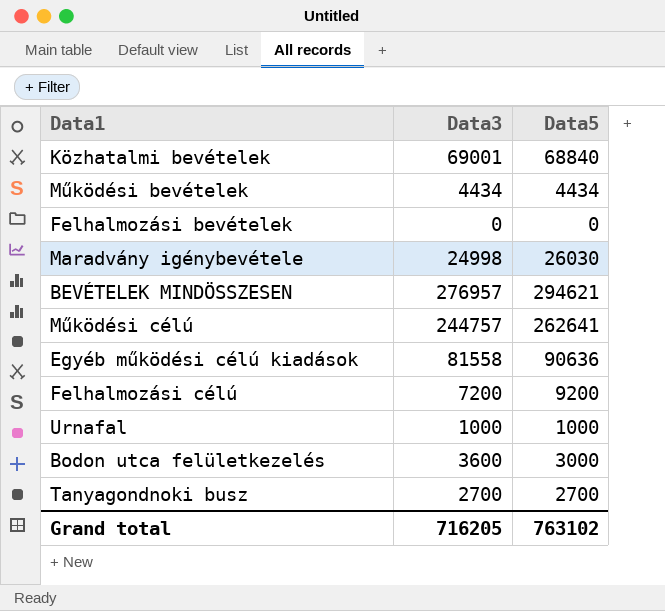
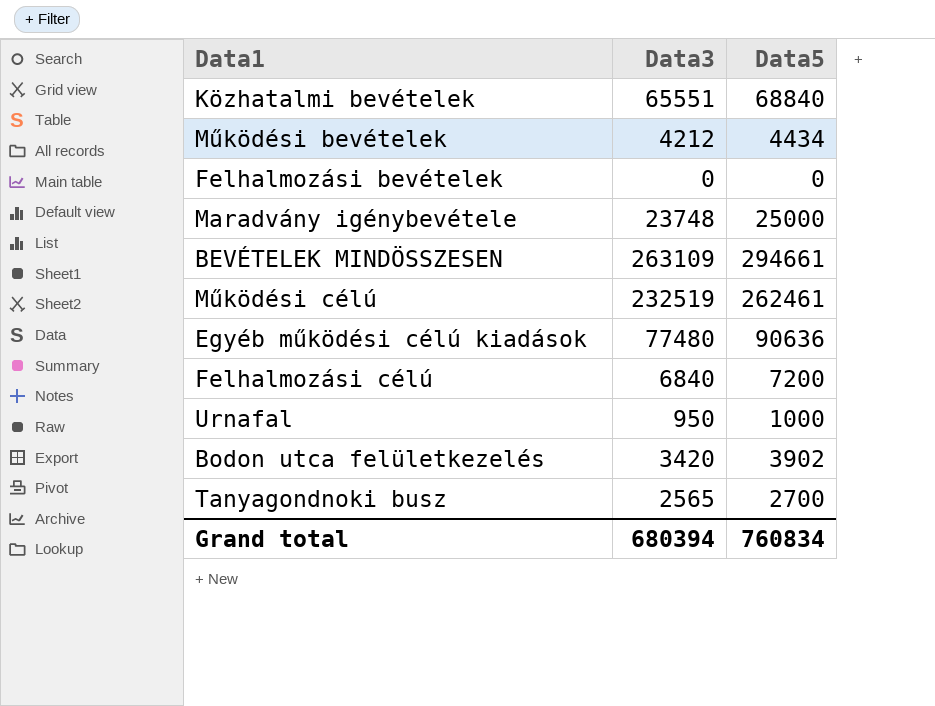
Közhatalmi bevételek | Data3: 69001 -> 65551
Működési bevételek | Data3: 4434 -> 4212
Maradvány igénybevétele | Data3: 24998 -> 23748
Maradvány igénybevétele | Data5: 26030 -> 25000
BEVÉTELEK MINDÖSSZESEN | Data3: 276957 -> 263109
BEVÉTELEK MINDÖSSZESEN | Data5: 294621 -> 294661
Működési célú | Data3: 244757 -> 232519
Működési célú | Data5: 262641 -> 262461
Egyéb működési célú kiadások | Data3: 81558 -> 77480
Felhalmozási célú | Data3: 7200 -> 6840
Felhalmozási célú | Data5: 9200 -> 7200
Urnafal | Data3: 1000 -> 950
Bodon utca felületkezelés | Data3: 3600 -> 3420
Bodon utca felületkezelés | Data5: 3000 -> 3902
Tanyagondnoki busz | Data3: 2700 -> 2565
Grand total | Data3: 716205 -> 680394
Grand total | Data5: 763102 -> 760834

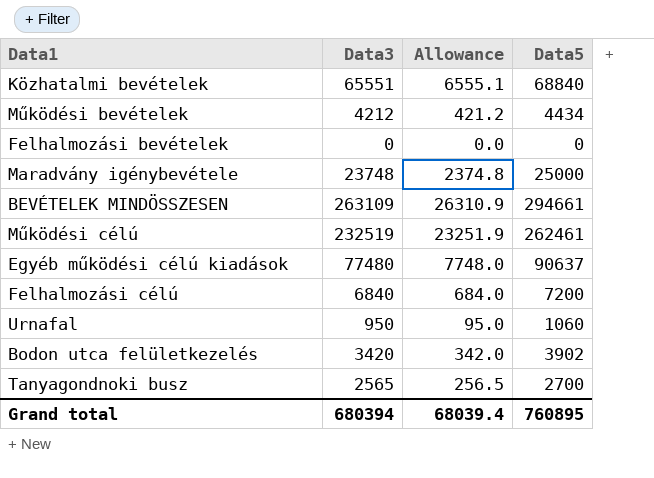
column Allowance | formula: none -> [Data3] * 0.1
Egyéb működési célú kiadások | Data5: 90636 -> 90637
Urnafal | Data5: 1000 -> 1060
Grand total | Data5: 760834 -> 760895

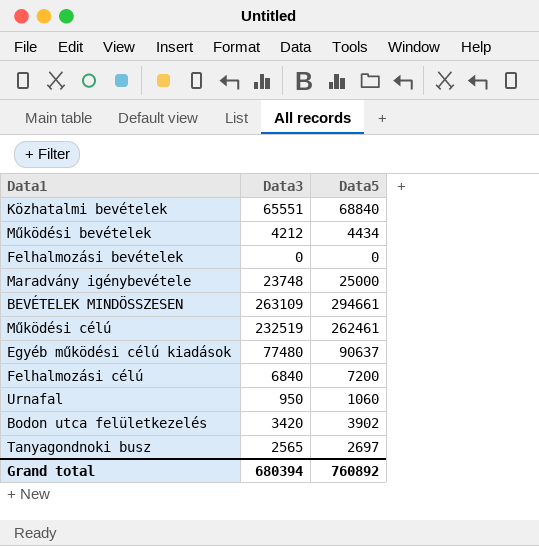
column Allowance | formula: [Data3] * 0.1 -> none
Tanyagondnoki busz | Data5: 2700 -> 2697
Grand total | Data5: 760895 -> 760892

